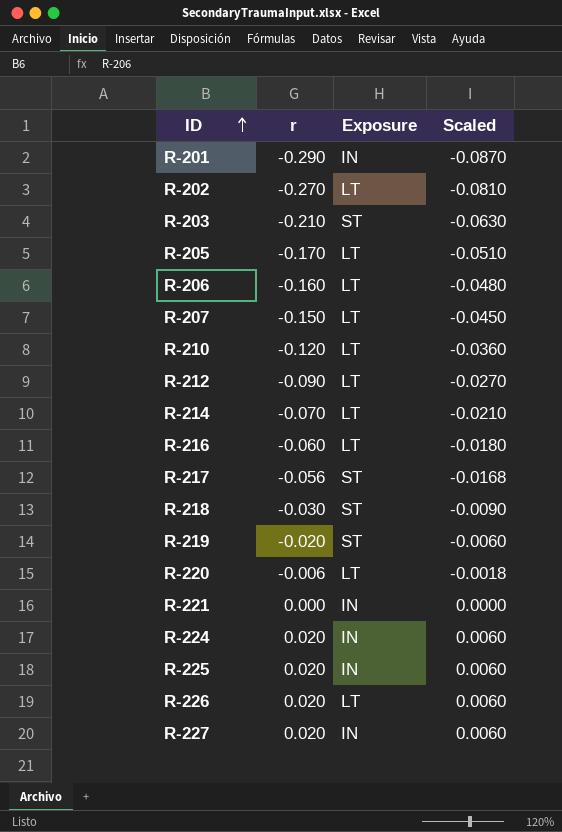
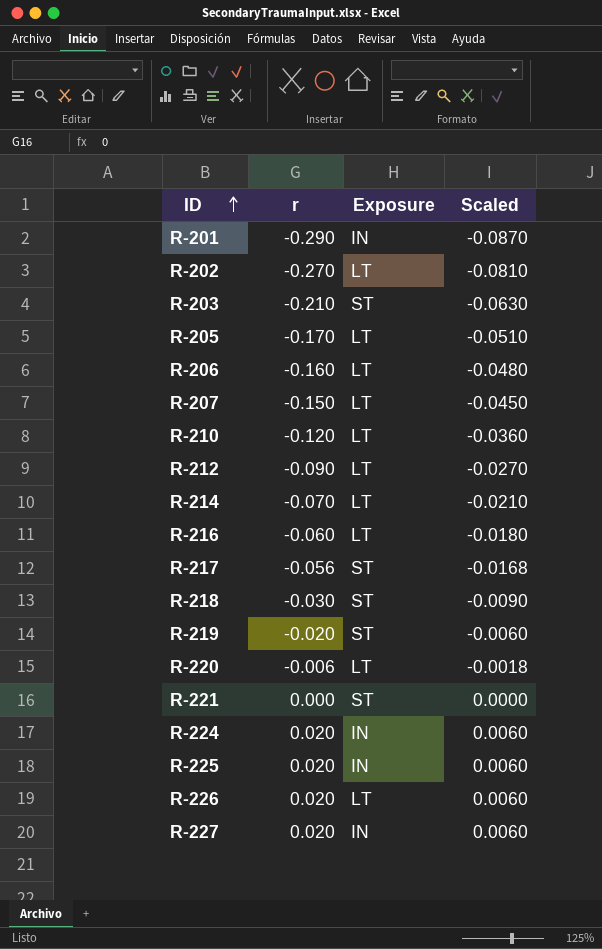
R-221 | Exposure: IN -> ST

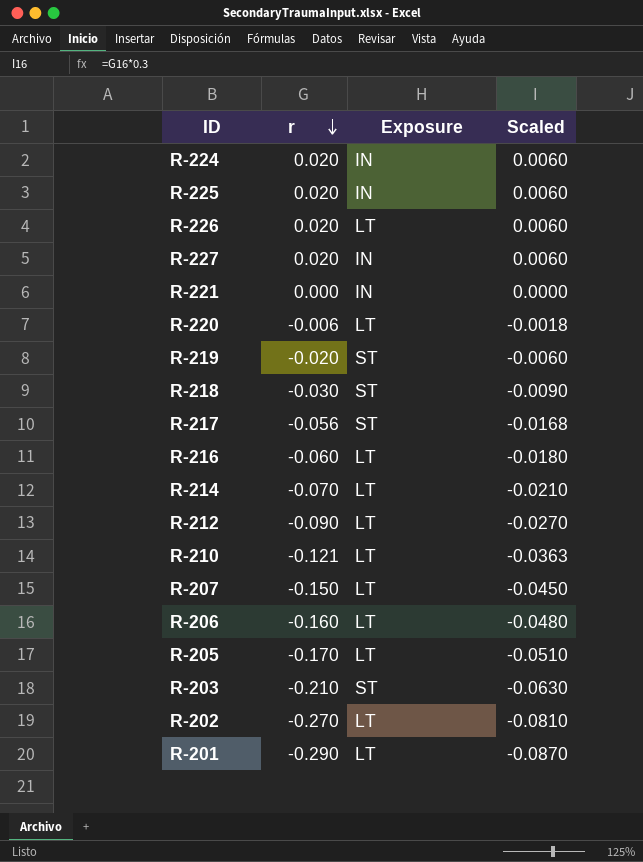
row order: ID ascending -> r descending
R-221 | Exposure: ST -> IN
R-210 | r: -0.120 -> -0.121
R-210 | Scaled: -0.0360 -> -0.0363
R-201 | Exposure: IN -> LT

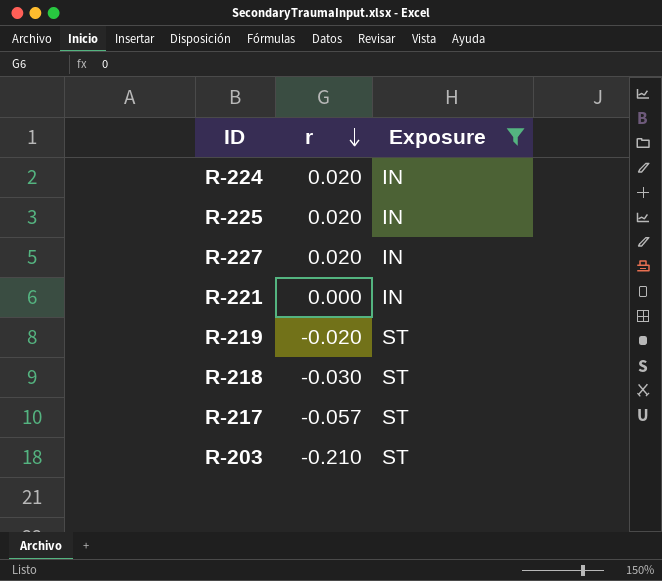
filter: none -> Exposure != LT
column Scaled | formula: [r] * 0.3 -> none
R-217 | r: -0.056 -> -0.057

